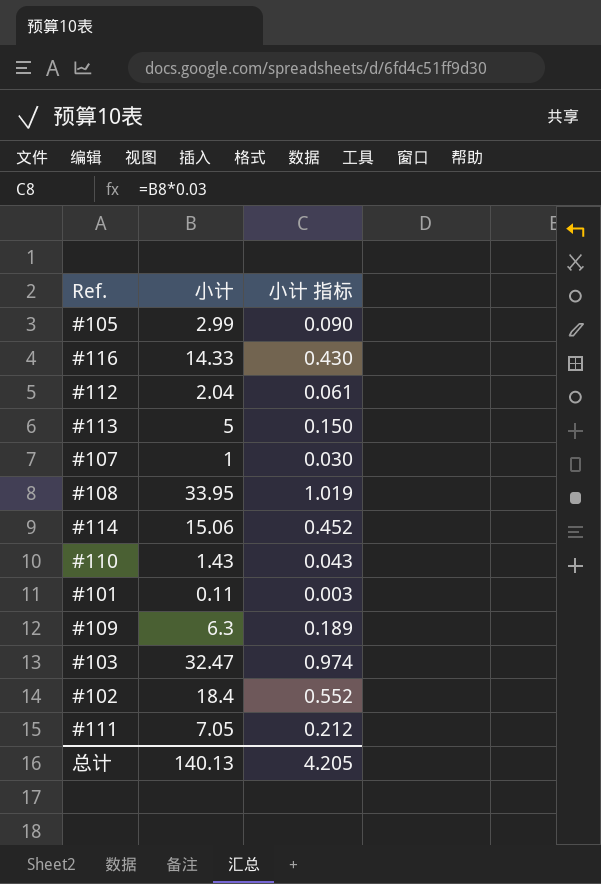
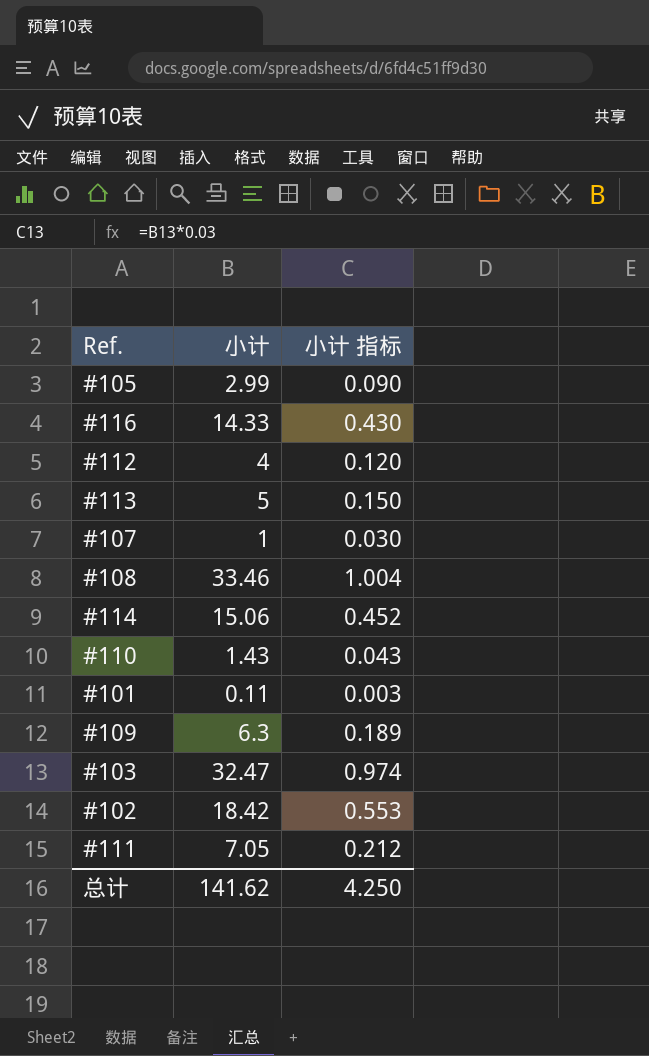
#112 | 小计: 2.04 -> 4
#112 | 小计 指标: 0.061 -> 0.120
#108 | 小计: 33.95 -> 33.46
#108 | 小计 指标: 1.019 -> 1.004
#102 | 小计: 18.4 -> 18.42
#102 | 小计 指标: 0.552 -> 0.553
总计 | 小计: 140.13 -> 141.62
总计 | 小计 指标: 4.205 -> 4.250

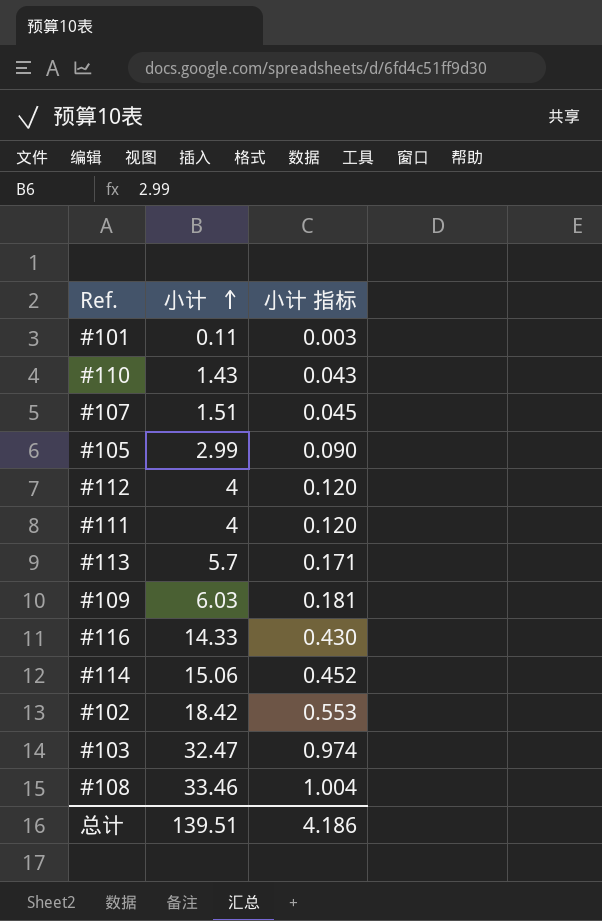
row order: none -> 小计 ascending
#107 | 小计: 1 -> 1.51
#107 | 小计 指标: 0.030 -> 0.045
#111 | 小计: 7.05 -> 4
#111 | 小计 指标: 0.212 -> 0.120
#113 | 小计: 5 -> 5.7
#113 | 小计 指标: 0.150 -> 0.171
#109 | 小计: 6.3 -> 6.03
#109 | 小计 指标: 0.189 -> 0.181
总计 | 小计: 141.62 -> 139.51
总计 | 小计 指标: 4.250 -> 4.186

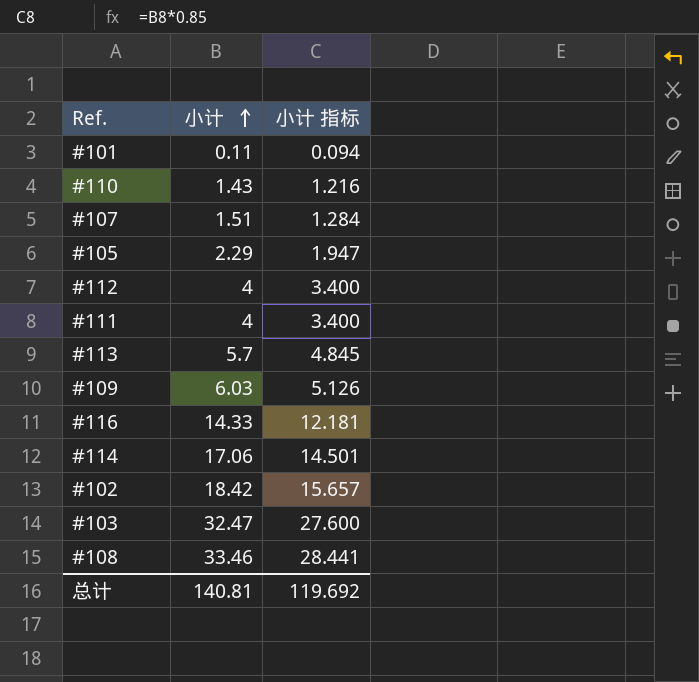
column 小计 指标 | formula: [小计] * 0.03 -> [小计] * 0.85
#105 | 小计: 2.99 -> 2.29
#114 | 小计: 15.06 -> 17.06
总计 | 小计: 139.51 -> 140.81
总计 | 小计 指标: 4.186 -> 119.692

